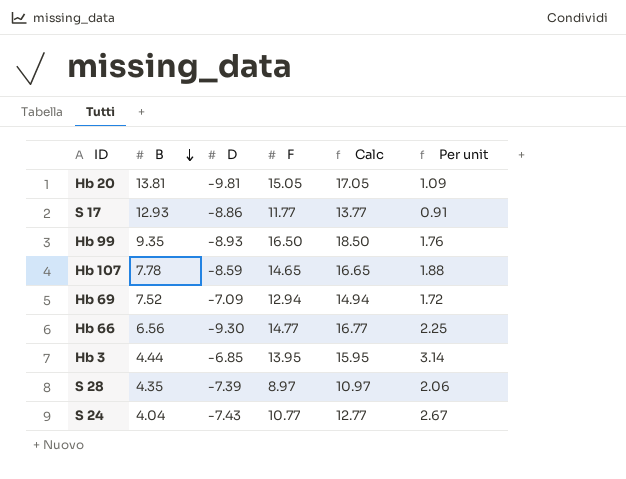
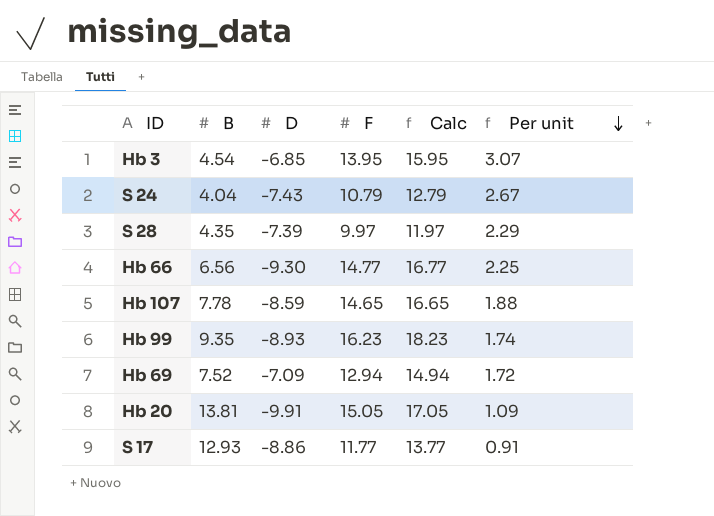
row order: B descending -> Per unit descending
Hb 3 | B: 4.44 -> 4.54
Hb 3 | Per unit: 3.14 -> 3.07
S 24 | F: 10.77 -> 10.79
S 24 | Calc: 12.77 -> 12.79
S 28 | F: 8.97 -> 9.97
S 28 | Calc: 10.97 -> 11.97
S 28 | Per unit: 2.06 -> 2.29
Hb 99 | F: 16.50 -> 16.23
Hb 99 | Calc: 18.50 -> 18.23
Hb 99 | Per unit: 1.76 -> 1.74
Hb 20 | D: -9.81 -> -9.91

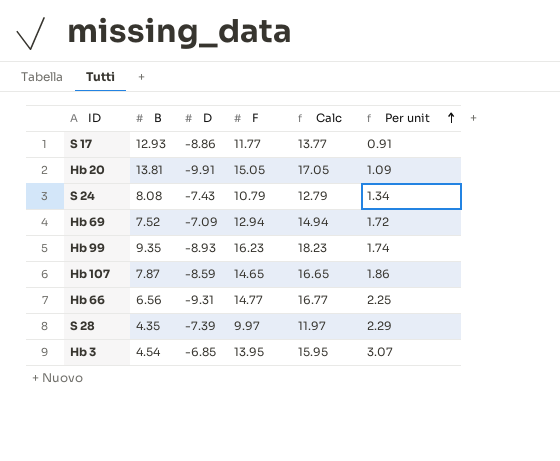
row order: Per unit descending -> Per unit ascending
S 24 | B: 4.04 -> 8.08
S 24 | Per unit: 2.67 -> 1.34
Hb 107 | B: 7.78 -> 7.87
Hb 107 | Per unit: 1.88 -> 1.86
Hb 66 | D: -9.30 -> -9.31

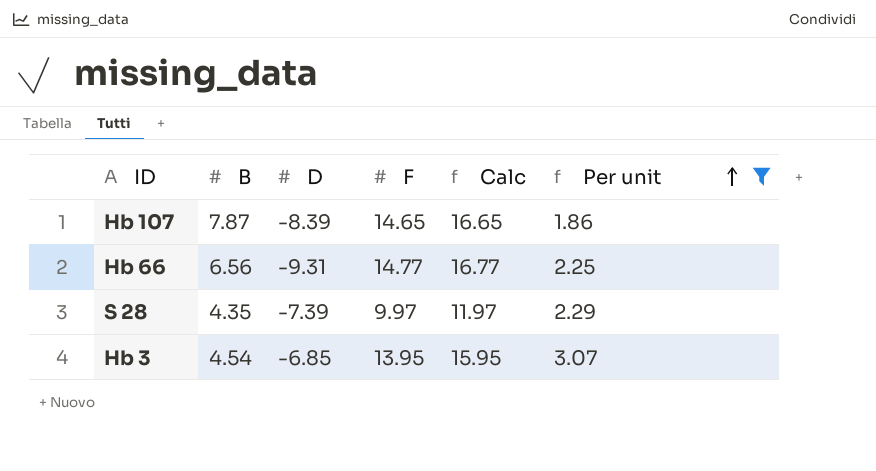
filter: none -> Per unit >= 1.86
Hb 107 | D: -8.59 -> -8.39

